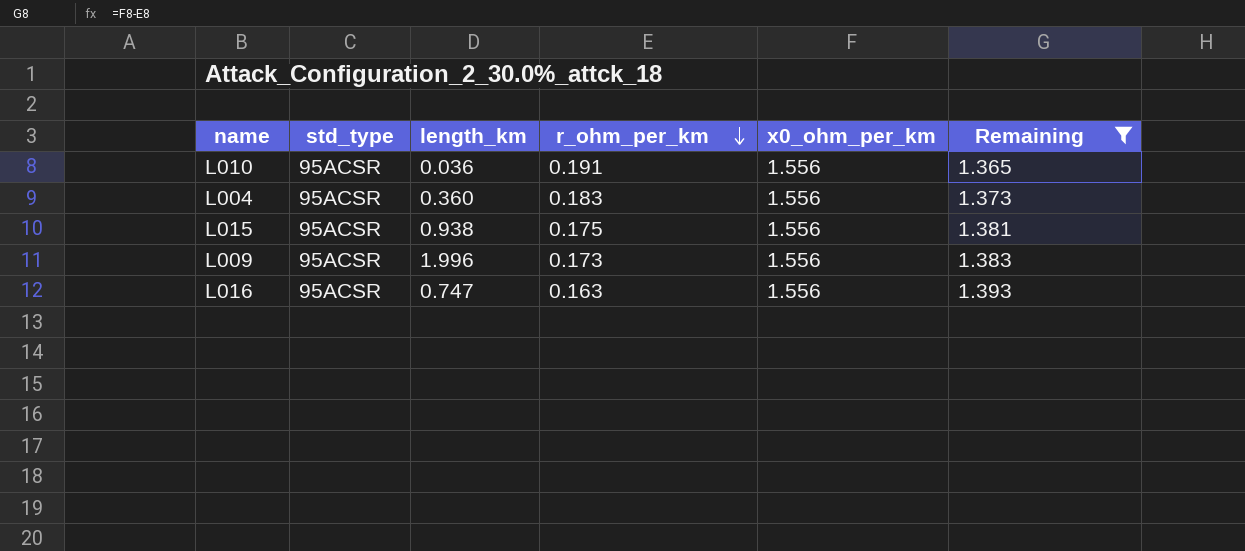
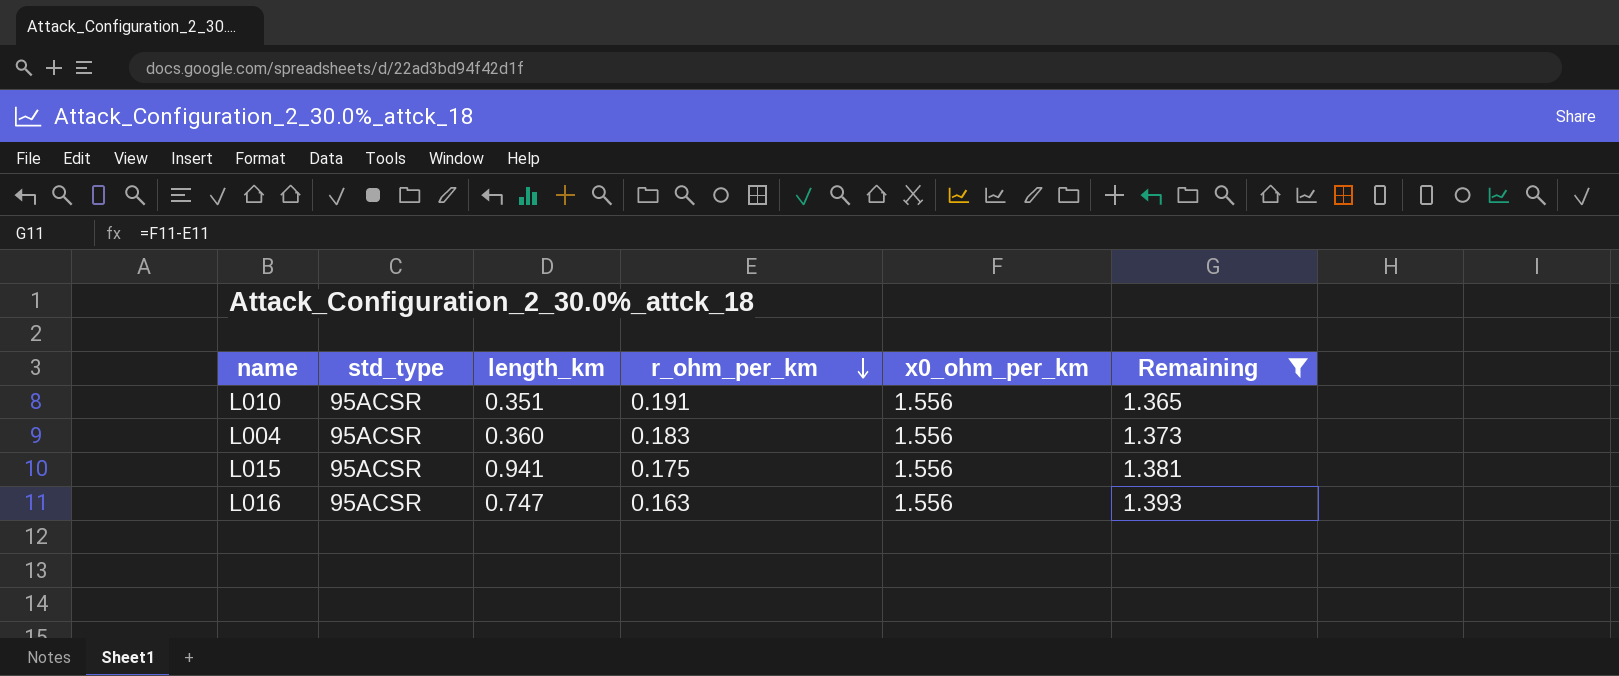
row L009: 95ACSR | 1.996 | 0.173 | 1.556 | 1.383 -> none
L010 | length_km: 0.036 -> 0.351
L015 | length_km: 0.938 -> 0.941

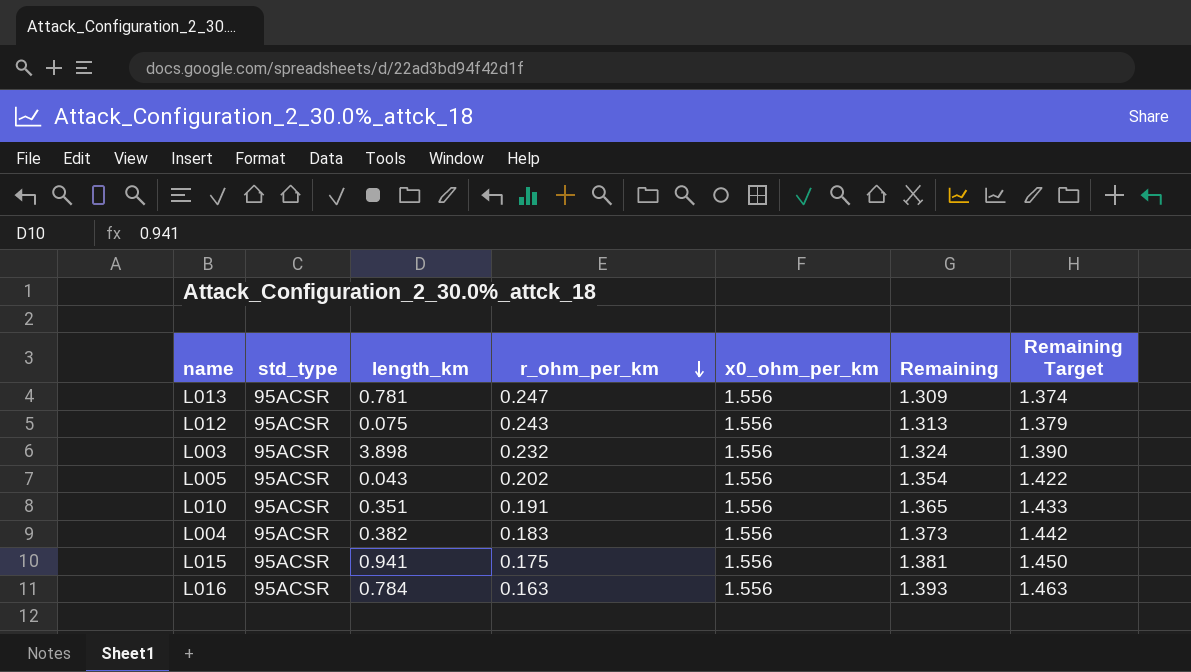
filter: Remaining >= 1.365 -> none
column Remaining Target | formula: none -> [Remaining] * 1.05
L004 | length_km: 0.360 -> 0.382
L016 | length_km: 0.747 -> 0.784

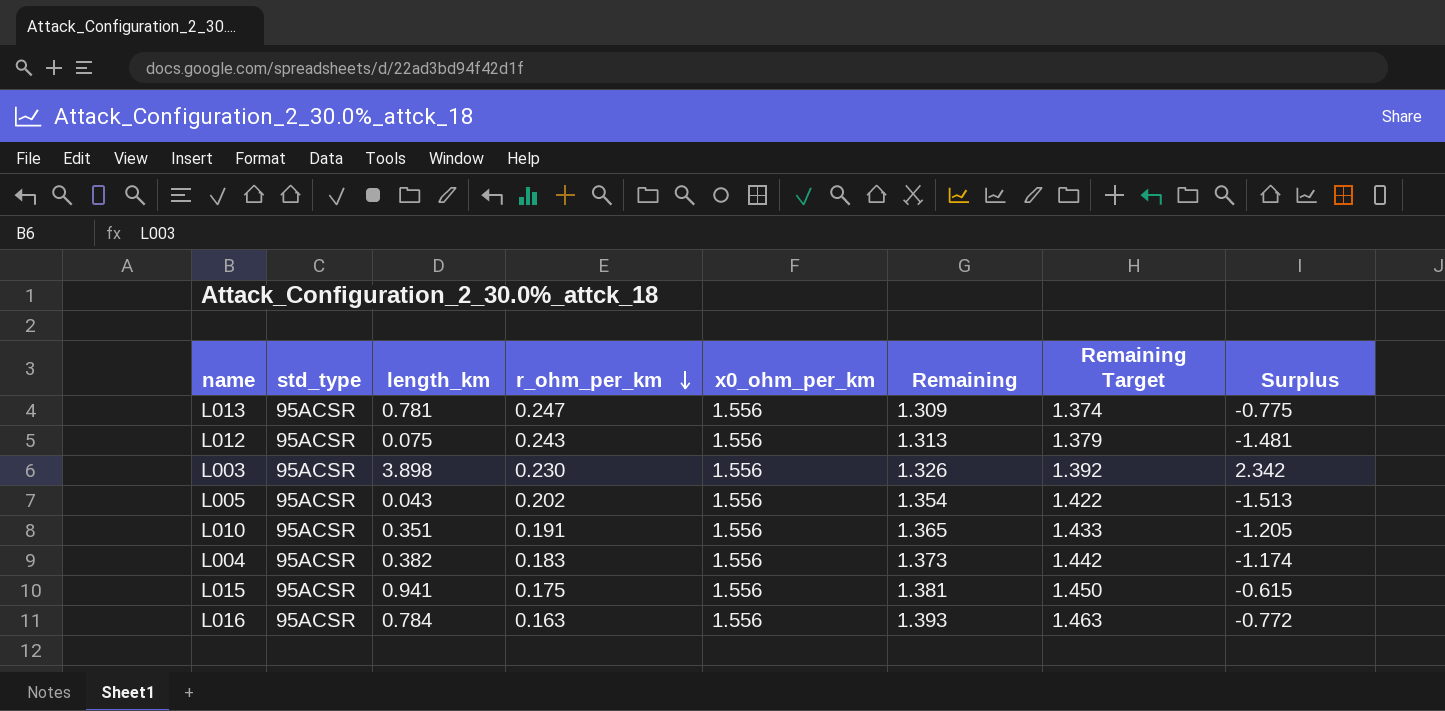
column Surplus | formula: none -> [length_km] - [x0_ohm_per_km]
L003 | r_ohm_per_km: 0.232 -> 0.230
L003 | Remaining: 1.324 -> 1.326
L003 | Remaining Target: 1.390 -> 1.392

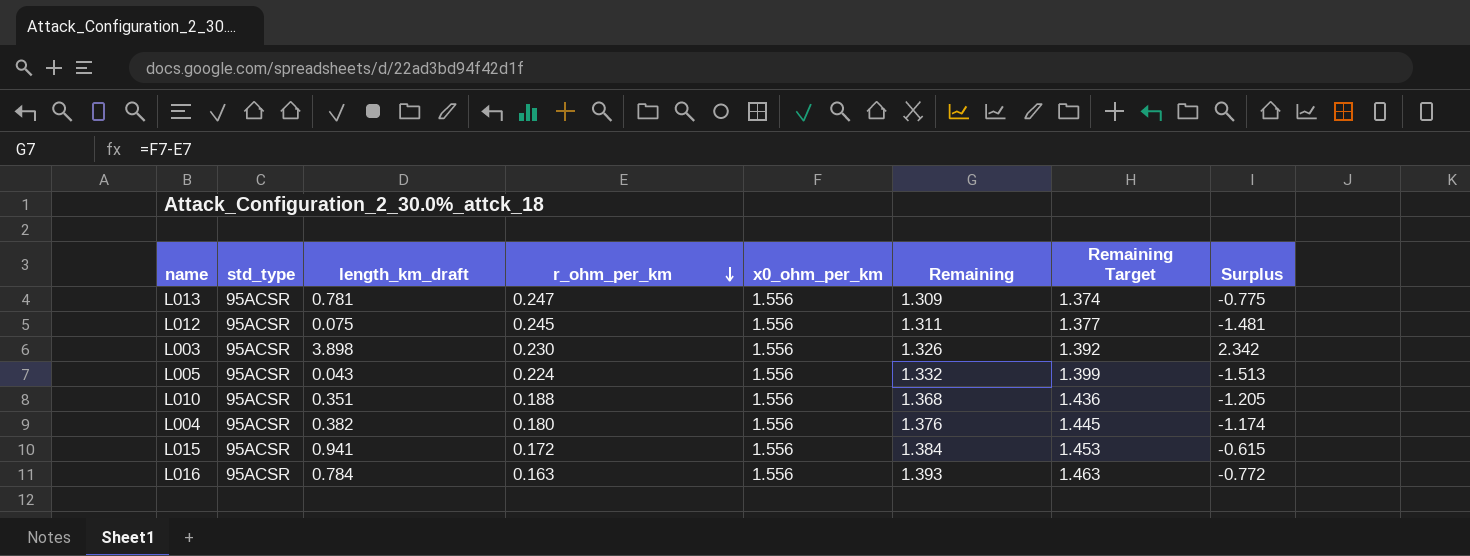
column name: length_km -> length_km_draft
L012 | r_ohm_per_km: 0.243 -> 0.245
L012 | Remaining: 1.313 -> 1.311
L012 | Remaining Target: 1.379 -> 1.377
L005 | r_ohm_per_km: 0.202 -> 0.224
L005 | Remaining: 1.354 -> 1.332
L005 | Remaining Target: 1.422 -> 1.399
L010 | r_ohm_per_km: 0.191 -> 0.188
L010 | Remaining: 1.365 -> 1.368
L010 | Remaining Target: 1.433 -> 1.436
L004 | r_ohm_per_km: 0.183 -> 0.180
L004 | Remaining: 1.373 -> 1.376
L004 | Remaining Target: 1.442 -> 1.445
L015 | r_ohm_per_km: 0.175 -> 0.172
L015 | Remaining: 1.381 -> 1.384
L015 | Remaining Target: 1.450 -> 1.453

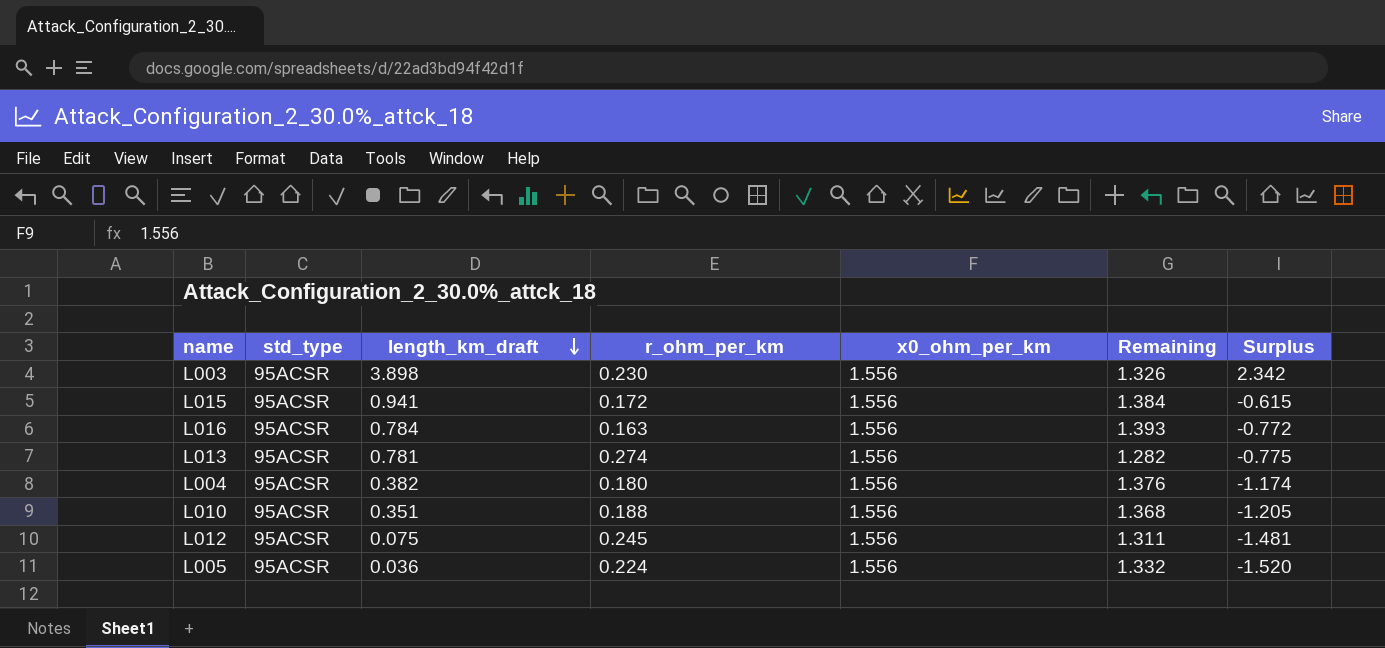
row order: r_ohm_per_km descending -> length_km_draft descending
column Remaining Target | formula: [Remaining] * 1.05 -> none
L013 | r_ohm_per_km: 0.247 -> 0.274
L013 | Remaining: 1.309 -> 1.282
L005 | length_km_draft: 0.043 -> 0.036
L005 | Surplus: -1.513 -> -1.520

